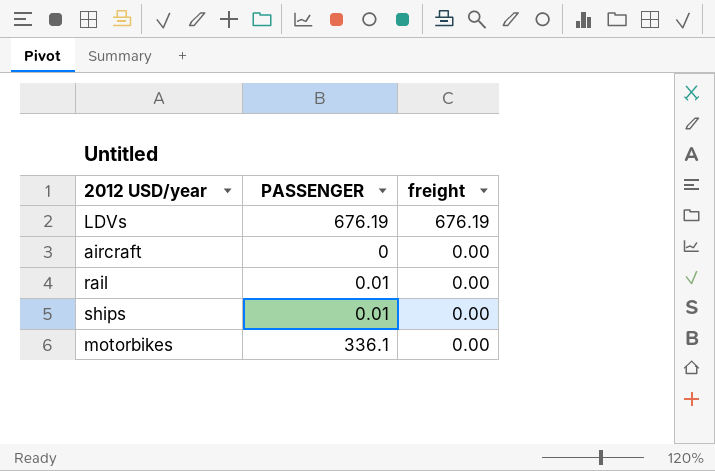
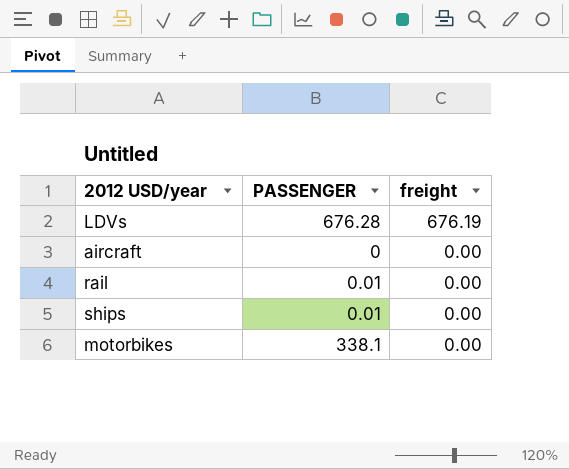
LDVs | PASSENGER: 676.19 -> 676.28
motorbikes | PASSENGER: 336.1 -> 338.1

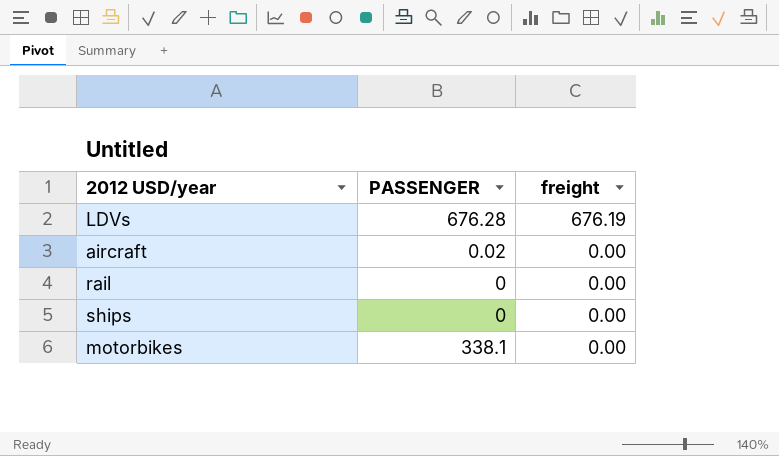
aircraft | PASSENGER: 0 -> 0.02
rail | PASSENGER: 0.01 -> 0
ships | PASSENGER: 0.01 -> 0

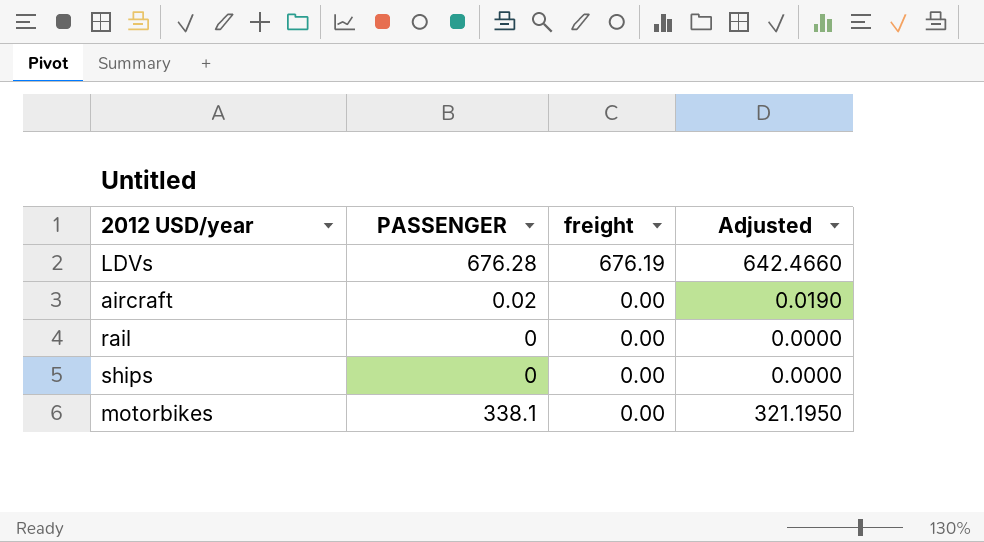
column Adjusted | formula: none -> [PASSENGER] * 0.95

